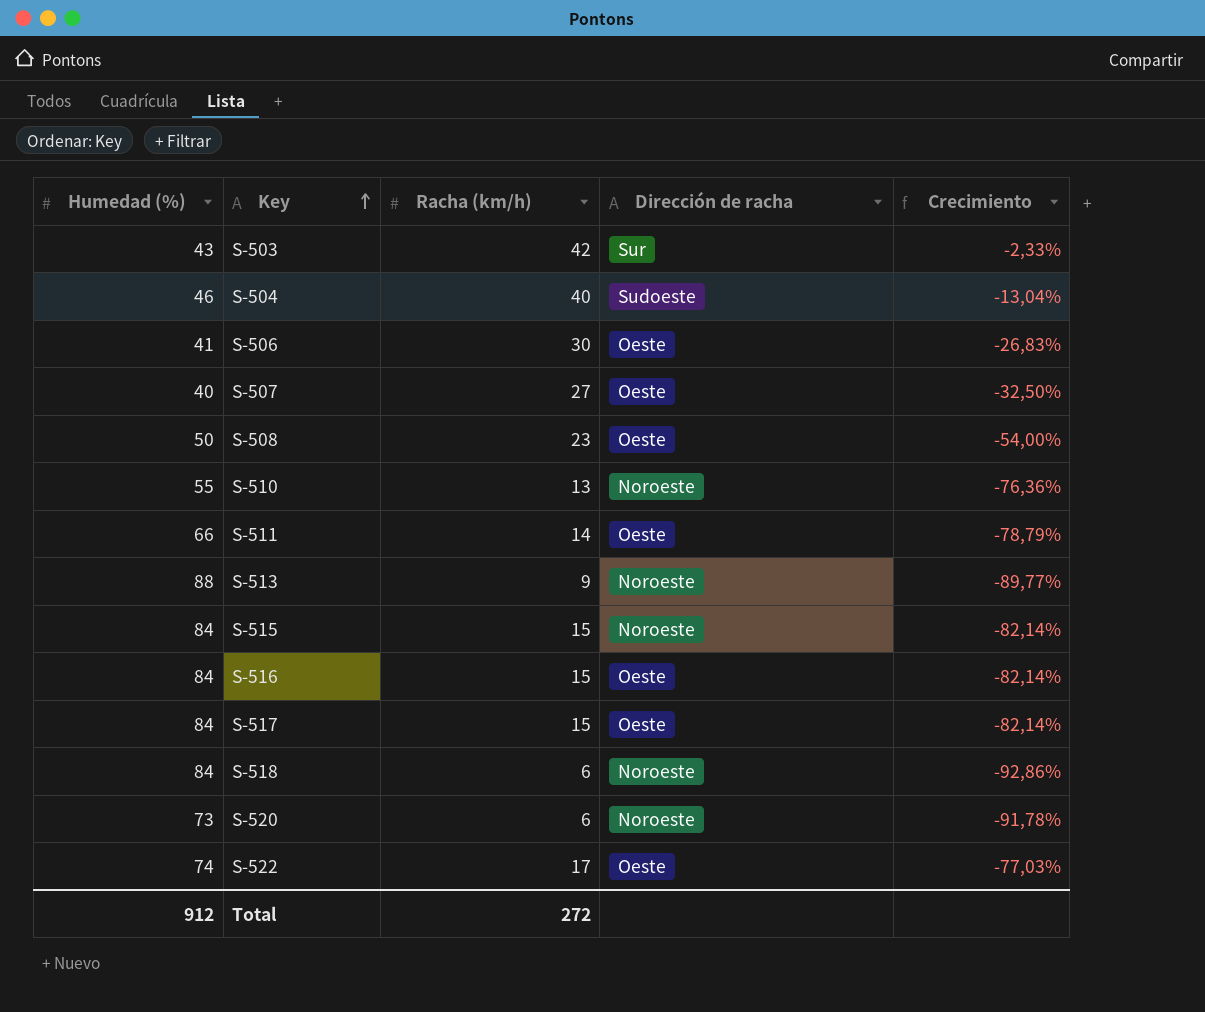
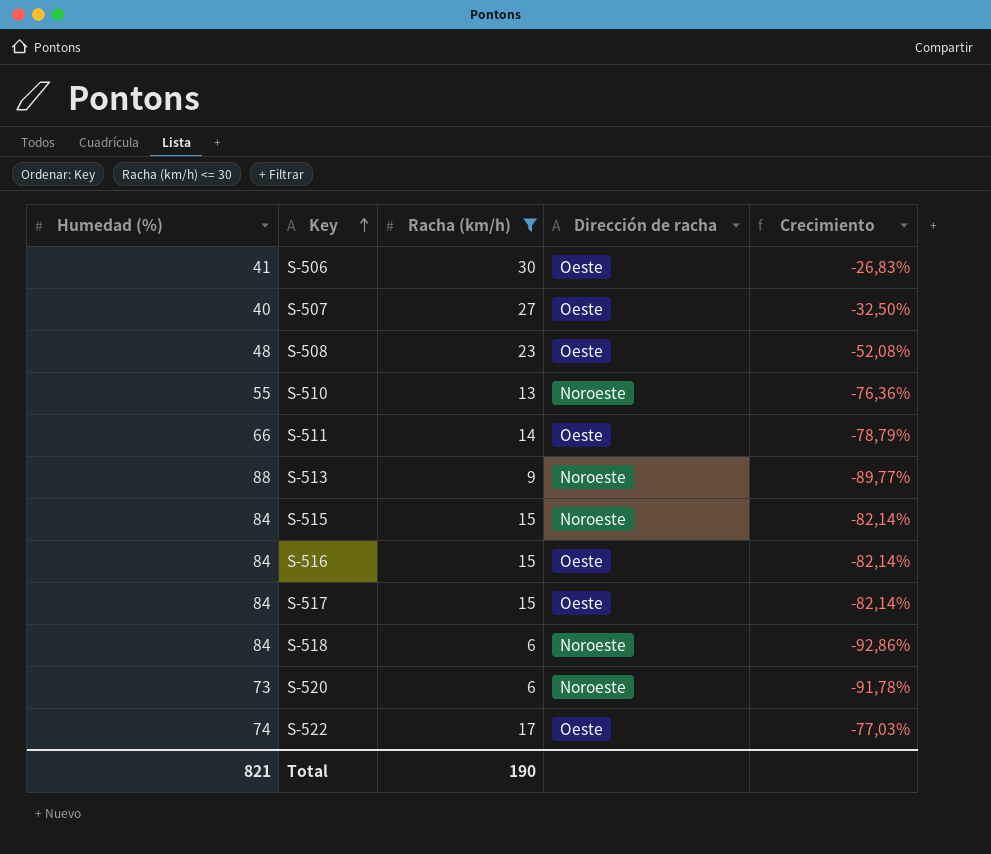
filter: none -> Racha (km/h) <= 30
S-508 | Humedad (%): 50 -> 48
S-508 | Crecimiento: -54,00% -> -52,08%
Total | Humedad (%): 912 -> 821
Total | Racha (km/h): 272 -> 190

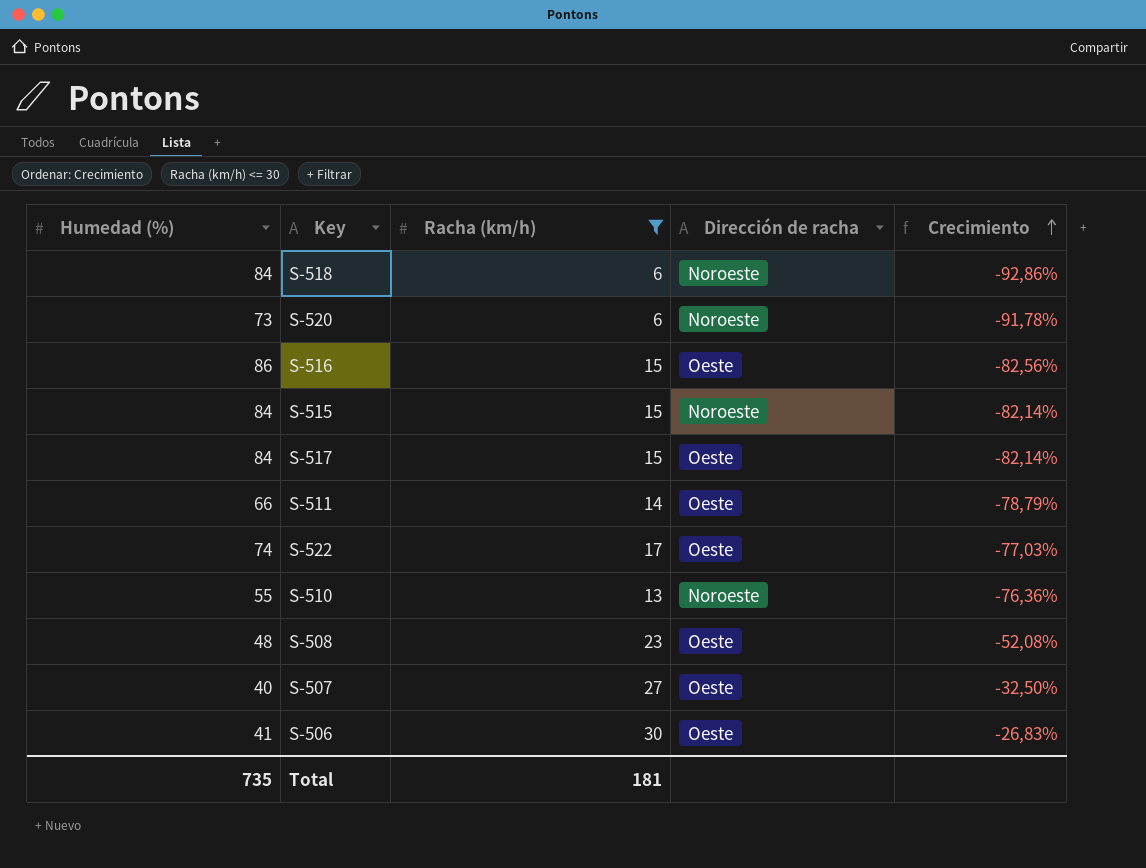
row order: Key ascending -> Crecimiento ascending
row S-513: 88 | 9 | Noroeste | -89,77% -> none
S-516 | Humedad (%): 84 -> 86
S-516 | Crecimiento: -82,14% -> -82,56%
Total | Humedad (%): 821 -> 735
Total | Racha (km/h): 190 -> 181

